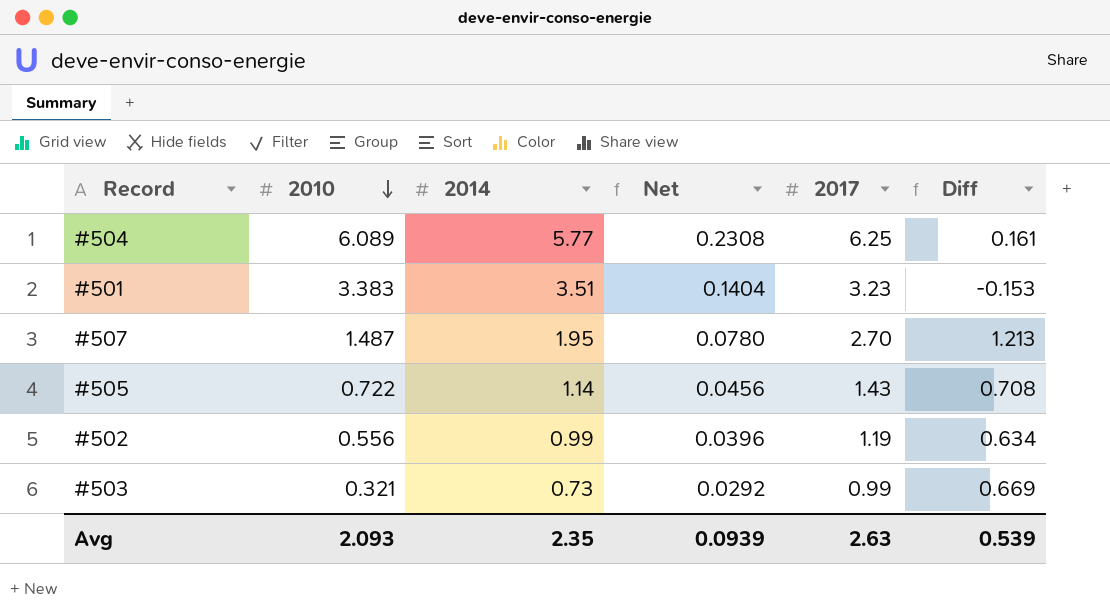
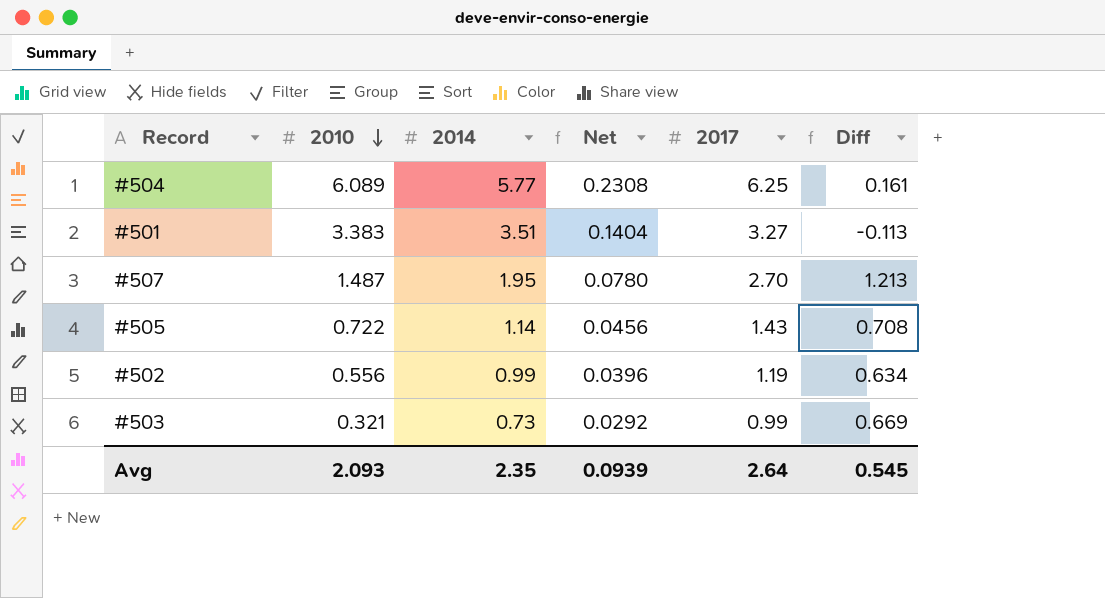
#501 | 2017: 3.23 -> 3.27
#501 | Diff: -0.153 -> -0.113
Avg | 2017: 2.63 -> 2.64
Avg | Diff: 0.539 -> 0.545

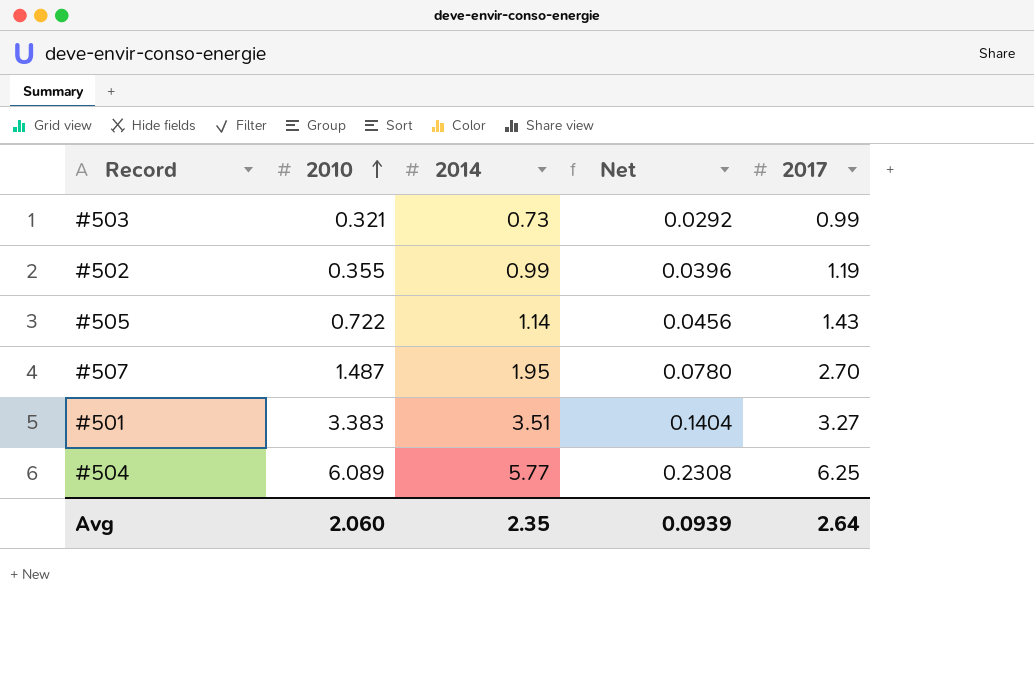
row order: 2010 descending -> 2010 ascending
column Diff | formula: [2017] - [2010] -> none
#502 | 2010: 0.556 -> 0.355
Avg | 2010: 2.093 -> 2.060

